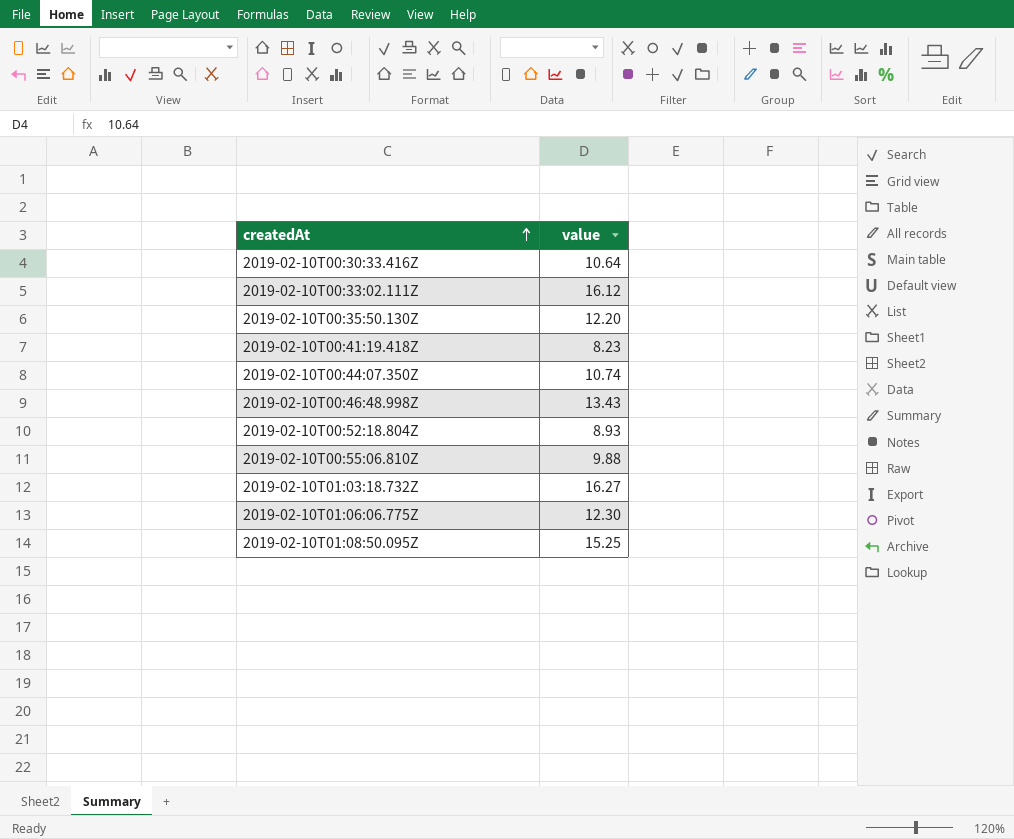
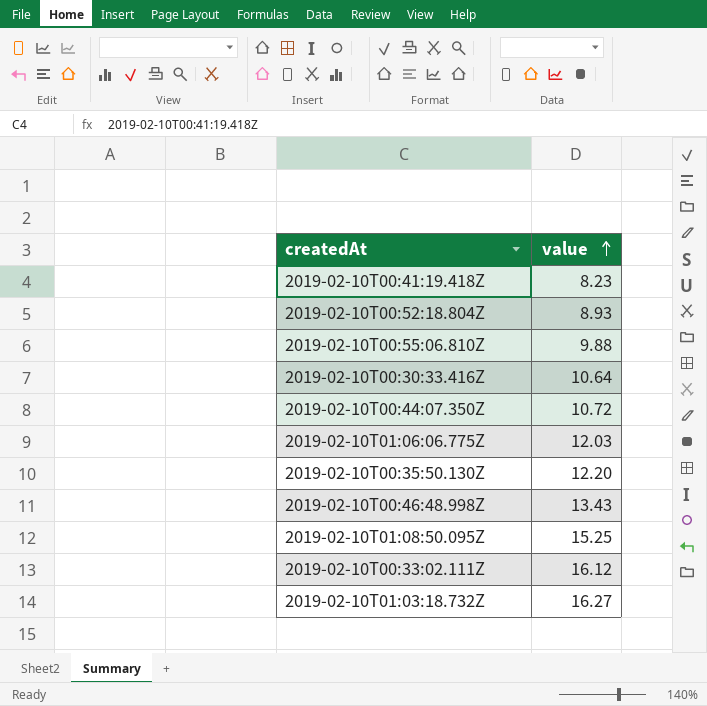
row order: createdAt ascending -> value ascending
2019-02-10T00:44:07.350Z | value: 10.74 -> 10.72
2019-02-10T01:06:06.775Z | value: 12.30 -> 12.03

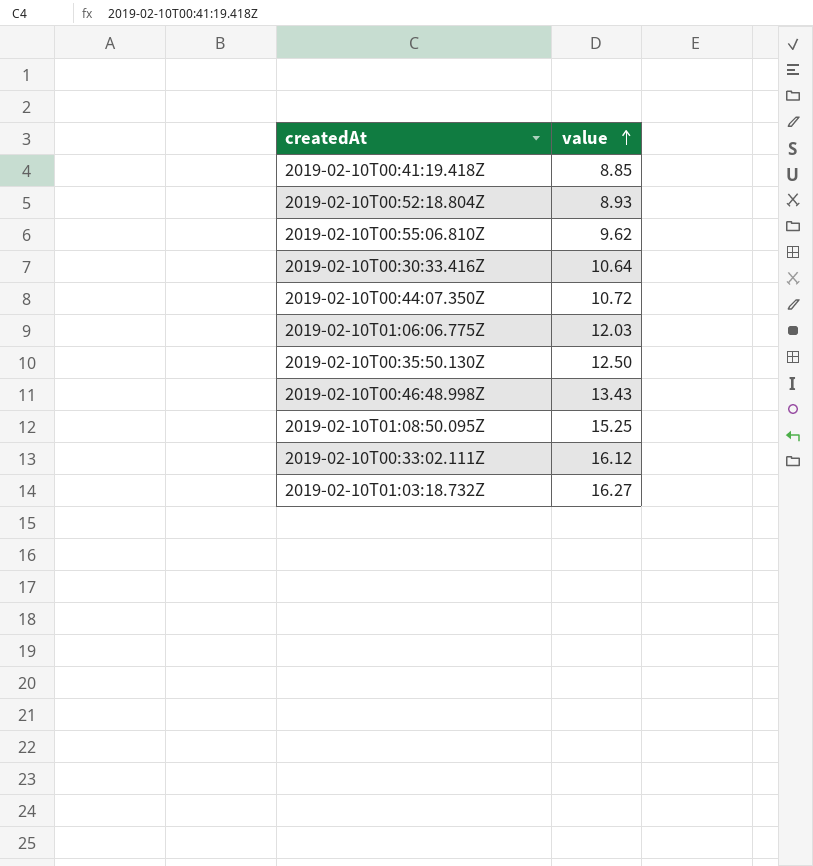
2019-02-10T00:41:19.418Z | value: 8.23 -> 8.85
2019-02-10T00:55:06.810Z | value: 9.88 -> 9.62
2019-02-10T00:35:50.130Z | value: 12.20 -> 12.50

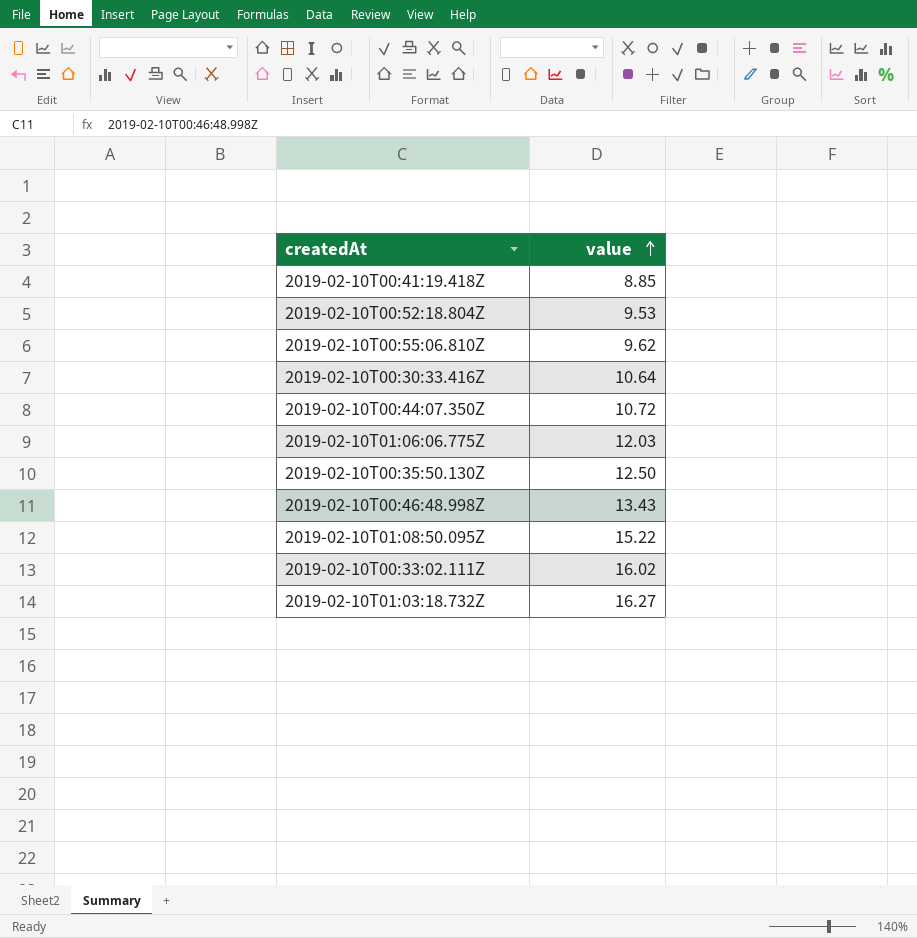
2019-02-10T00:52:18.804Z | value: 8.93 -> 9.53
2019-02-10T01:08:50.095Z | value: 15.25 -> 15.22
2019-02-10T00:33:02.111Z | value: 16.12 -> 16.02

